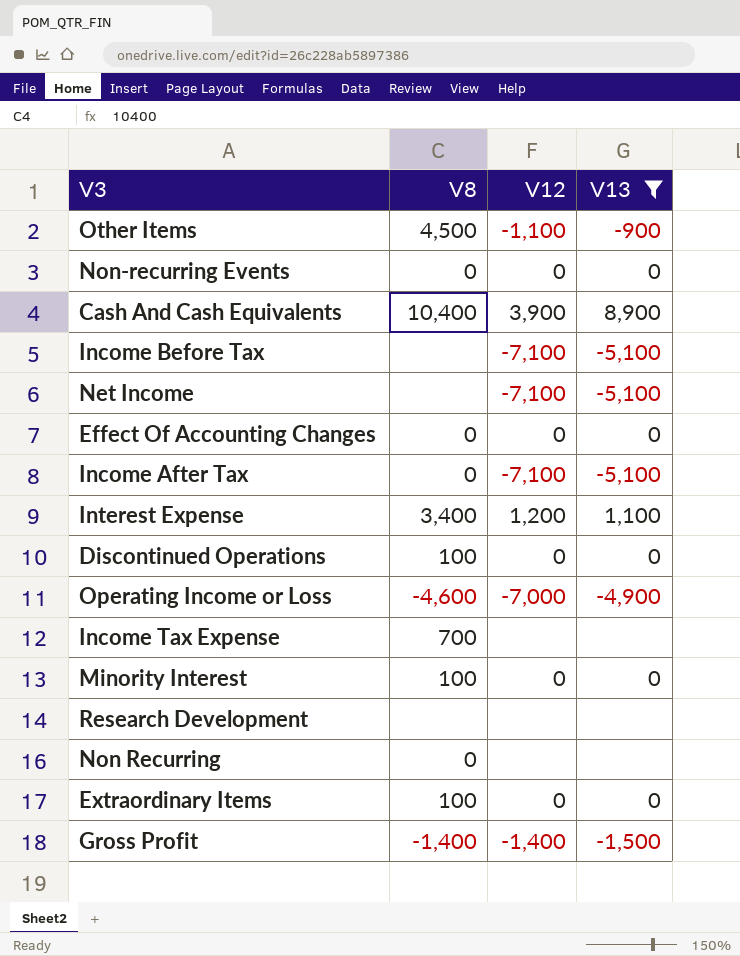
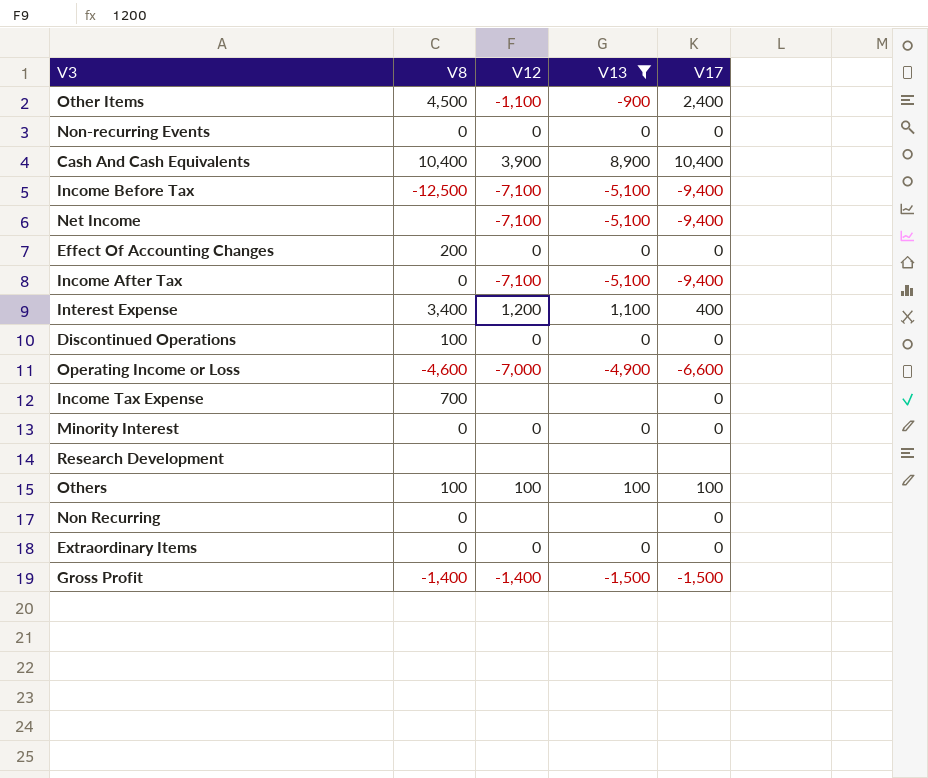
column V17 | position: none -> 5
Income Before Tax | V8: none -> -12,500
Effect Of Accounting Changes | V8: 0 -> 200
Minority Interest | V8: 100 -> 0
row Others: none -> 100 | 100 | 100 | 100
Extraordinary Items | V8: 100 -> 0

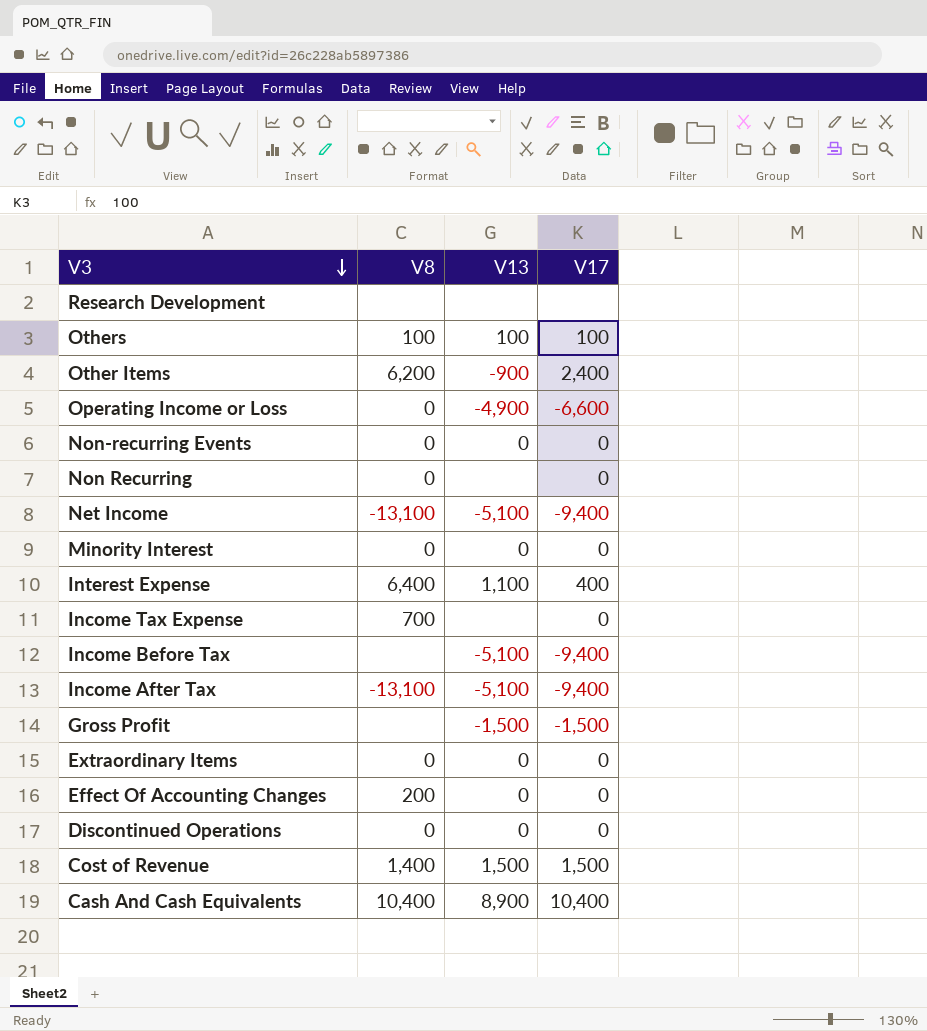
filter: V13 != 1,500 -> none
row order: none -> V3 descending
column V12 | position: 3 -> none
Other Items | V8: 4,500 -> 6,200
Operating Income or Loss | V8: -4,600 -> 0
Net Income | V8: none -> -13,100
Interest Expense | V8: 3,400 -> 6,400
Income Before Tax | V8: -12,500 -> none
Income After Tax | V8: 0 -> -13,100
Gross Profit | V8: -1,400 -> none
Discontinued Operations | V8: 100 -> 0

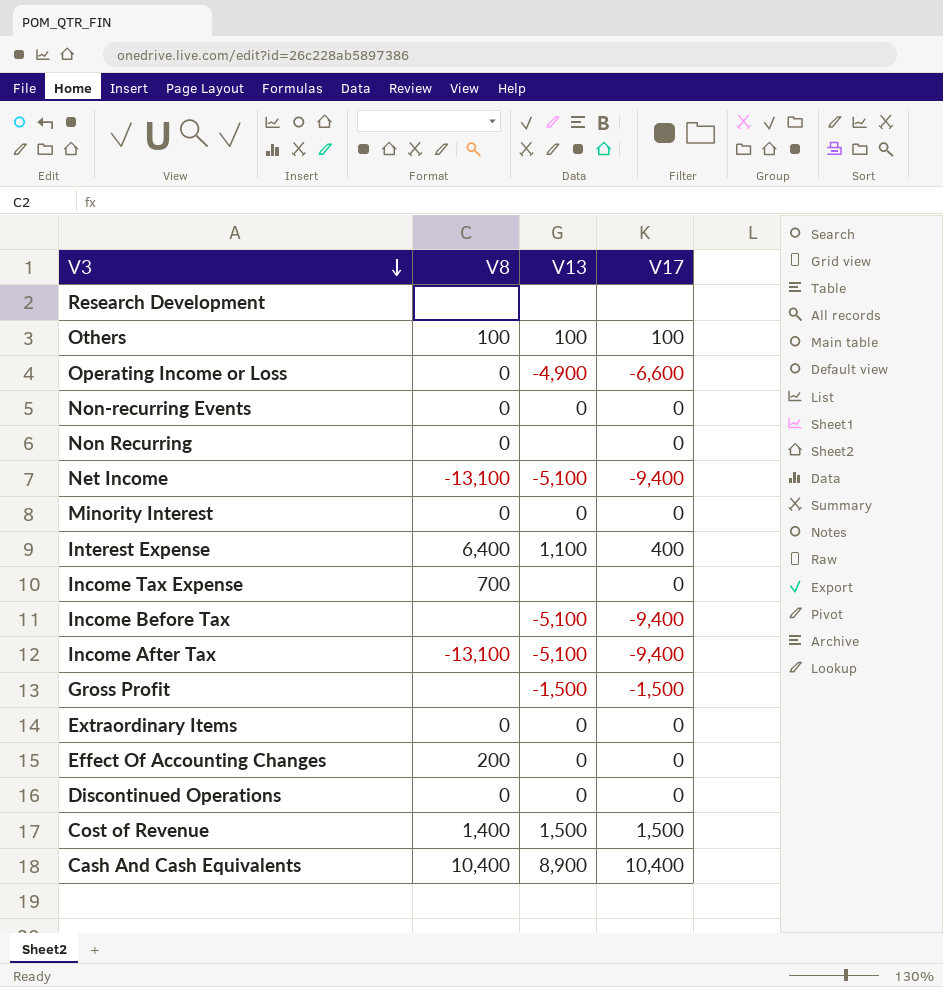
row Other Items: 6,200 | -900 | 2,400 -> none

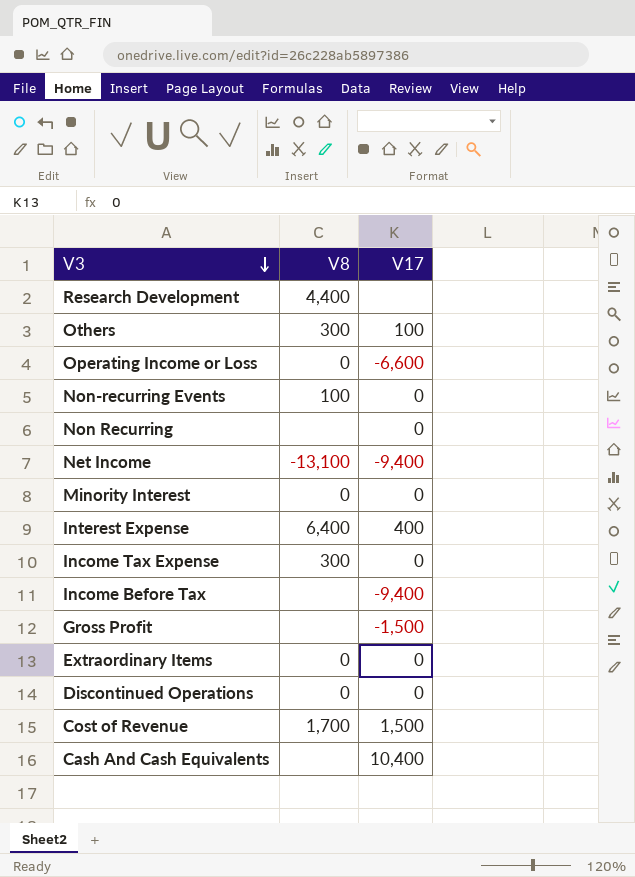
column V13 | position: 3 -> none
row Income After Tax: -13,100 | -5,100 | -9,400 -> none
row Effect Of Accounting Changes: 200 | 0 | 0 -> none
Research Development | V8: none -> 4,400
Others | V8: 100 -> 300
Non-recurring Events | V8: 0 -> 100
Non Recurring | V8: 0 -> none
Income Tax Expense | V8: 700 -> 300
Cost of Revenue | V8: 1,400 -> 1,700
Cash And Cash Equivalents | V8: 10,400 -> none

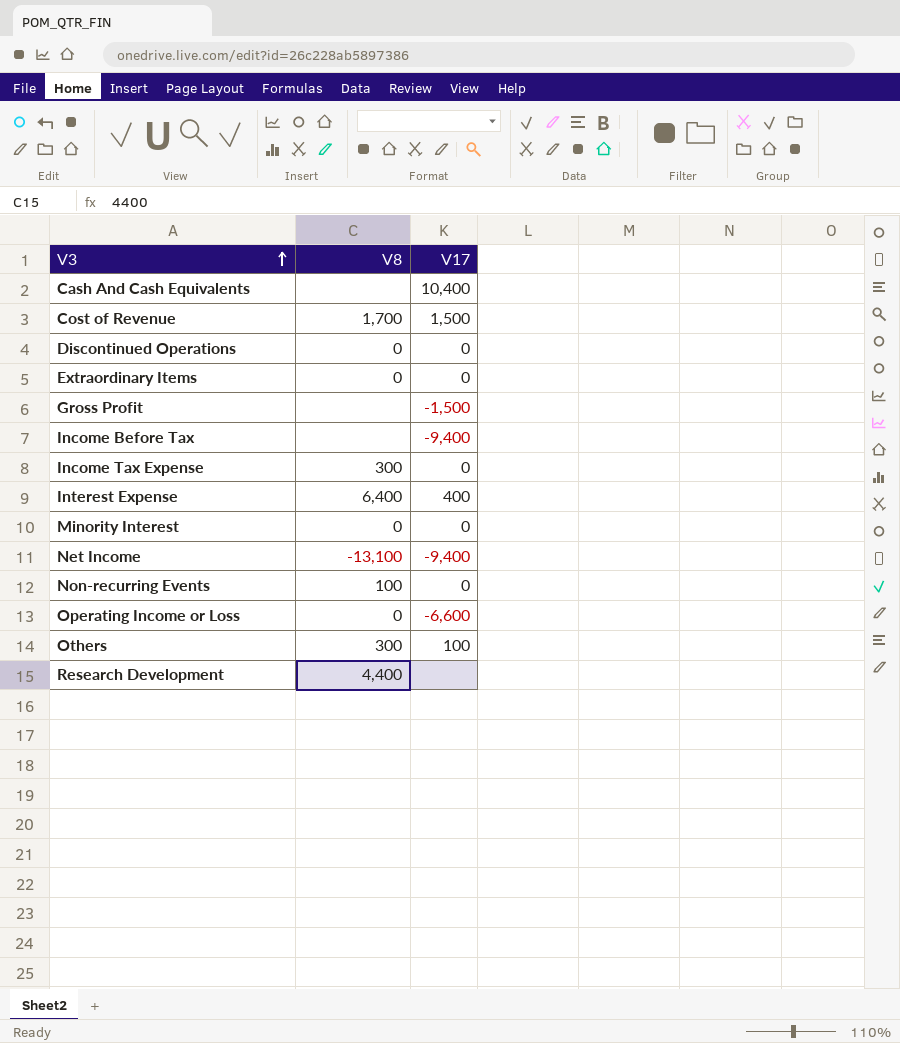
row order: V3 descending -> V3 ascending
row Non Recurring: none | 0 -> none

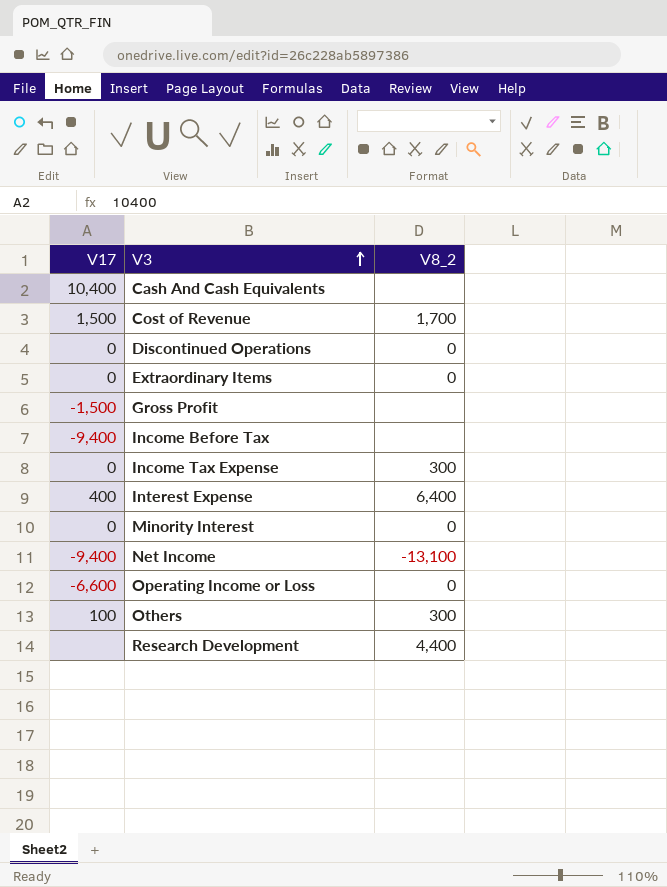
column V17 | position: 3 -> 1
column name: V8 -> V8_2
row Non-recurring Events: 100 | 0 -> none

